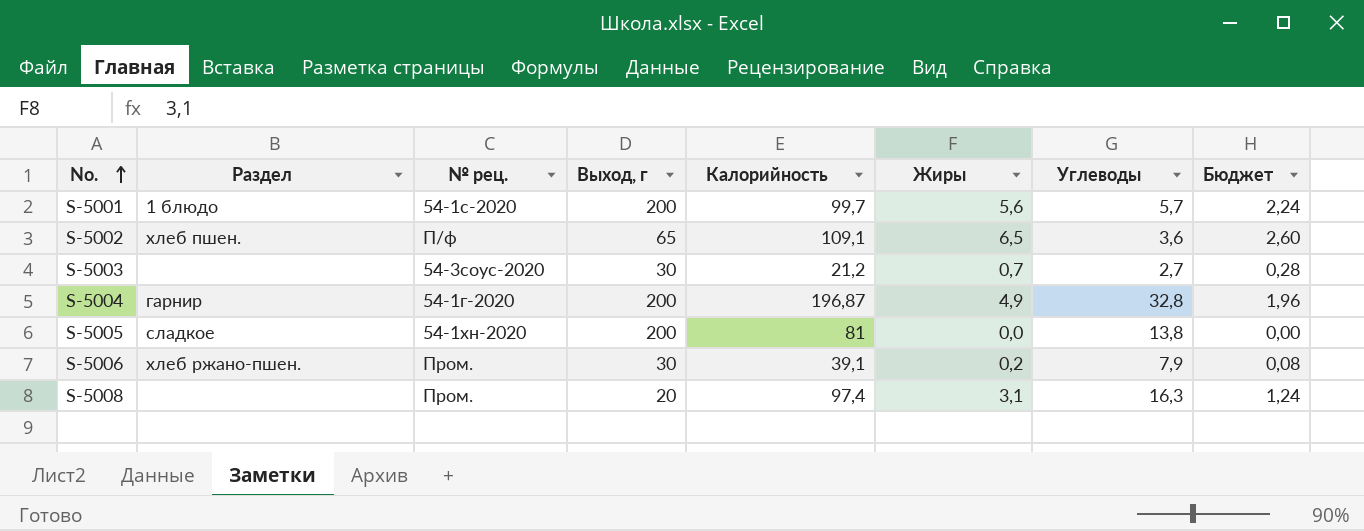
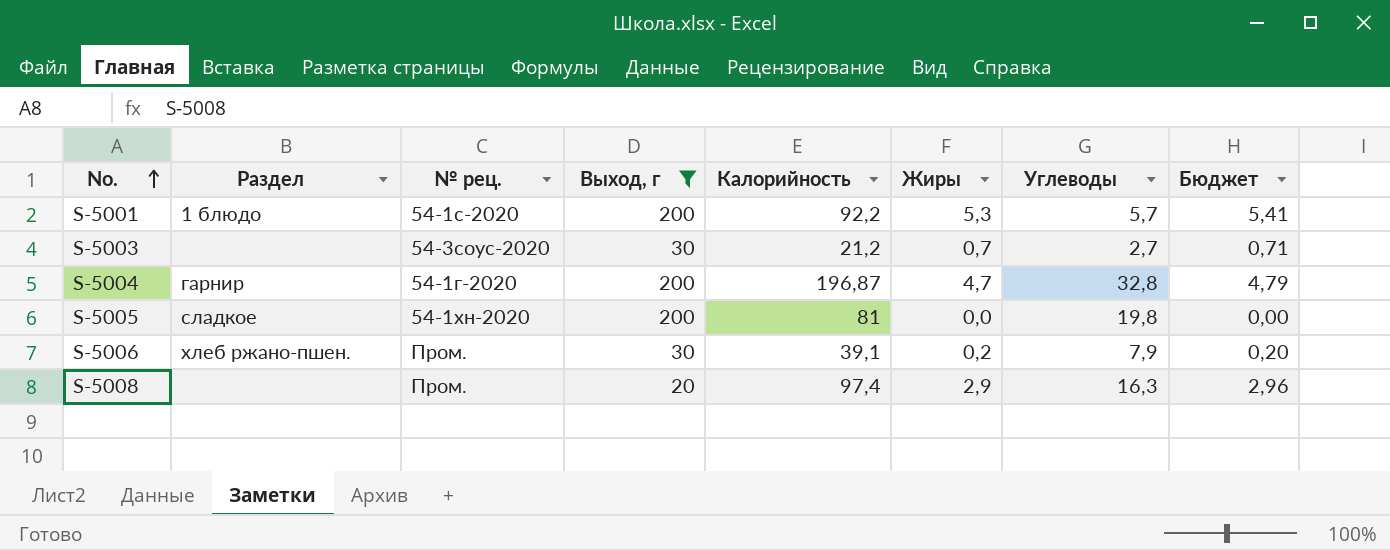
filter: none -> Выход, г != 65
column Бюджет | formula: [Жиры] * 0,4 -> [Жиры] * 1,02
S-5001 | Калорийность: 99,7 -> 92,2
S-5001 | Жиры: 5,6 -> 5,3
S-5004 | Жиры: 4,9 -> 4,7
S-5005 | Углеводы: 13,8 -> 19,8
S-5008 | Жиры: 3,1 -> 2,9

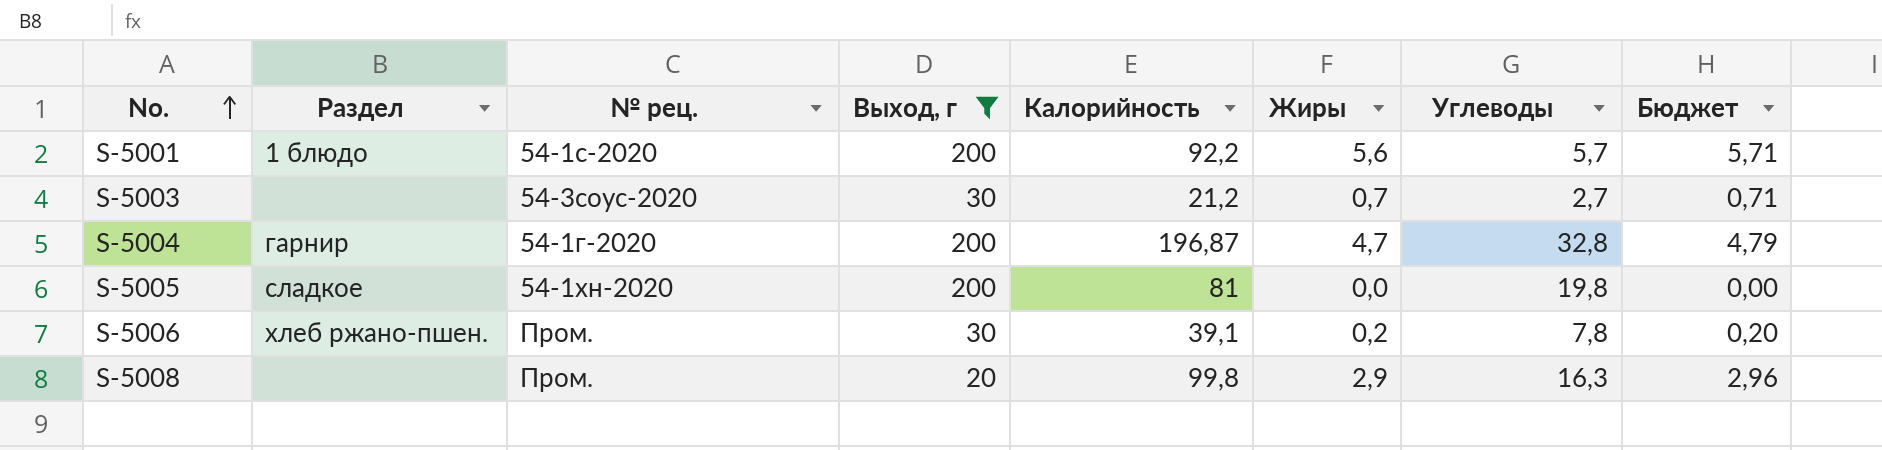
S-5001 | Жиры: 5,3 -> 5,6
S-5001 | Бюджет: 5,41 -> 5,71
S-5006 | Углеводы: 7,9 -> 7,8
S-5008 | Калорийность: 97,4 -> 99,8

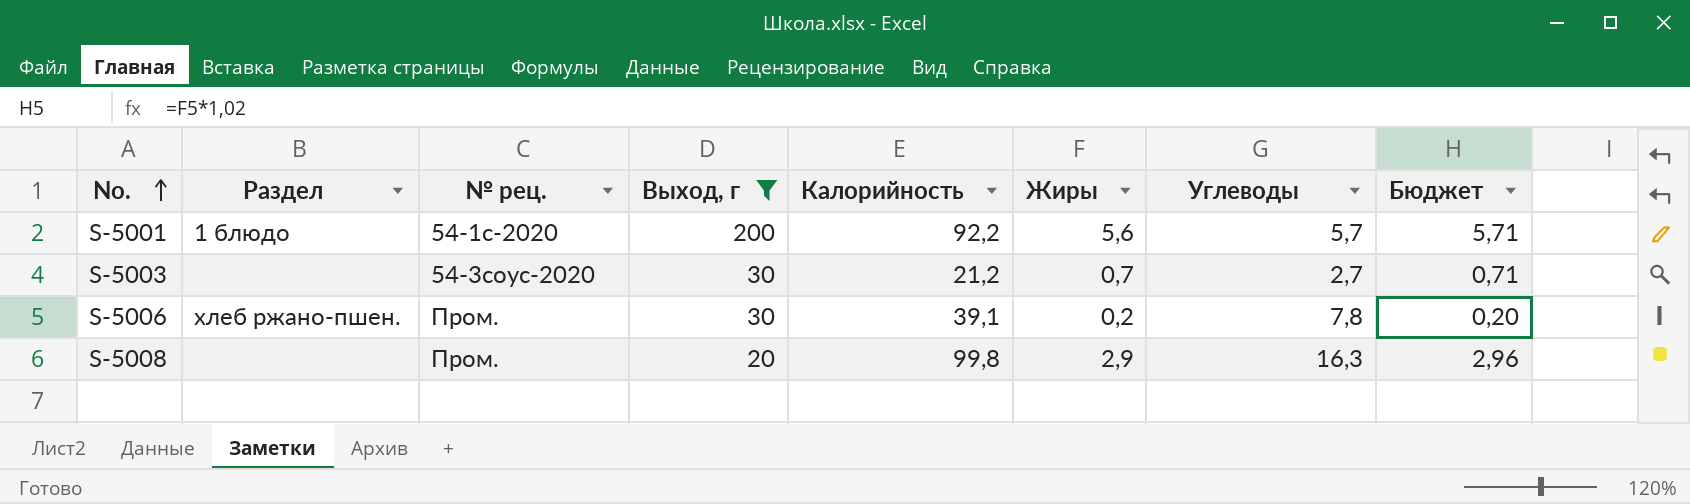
row S-5004: гарнир | 54-1г-2020 | 200 | 196,87 | 4,7 | 32,8 | 4,79 -> none
row S-5005: сладкое | 54-1хн-2020 | 200 | 81 | 0,0 | 19,8 | 0,00 -> none

